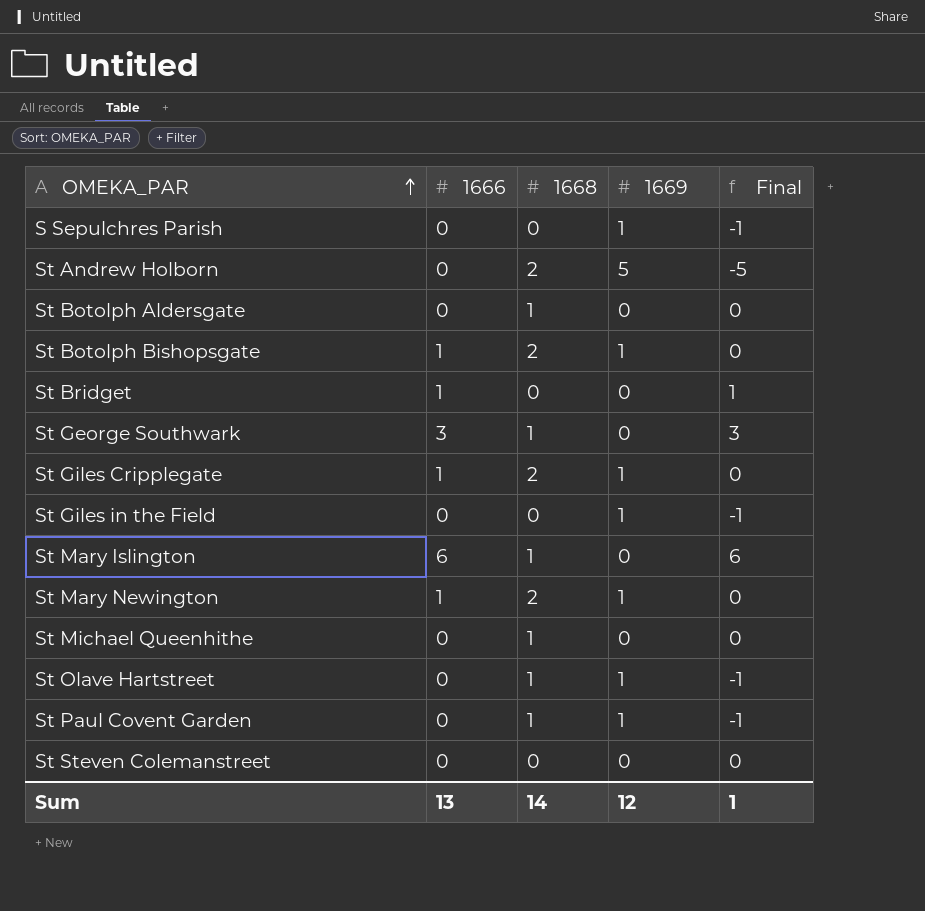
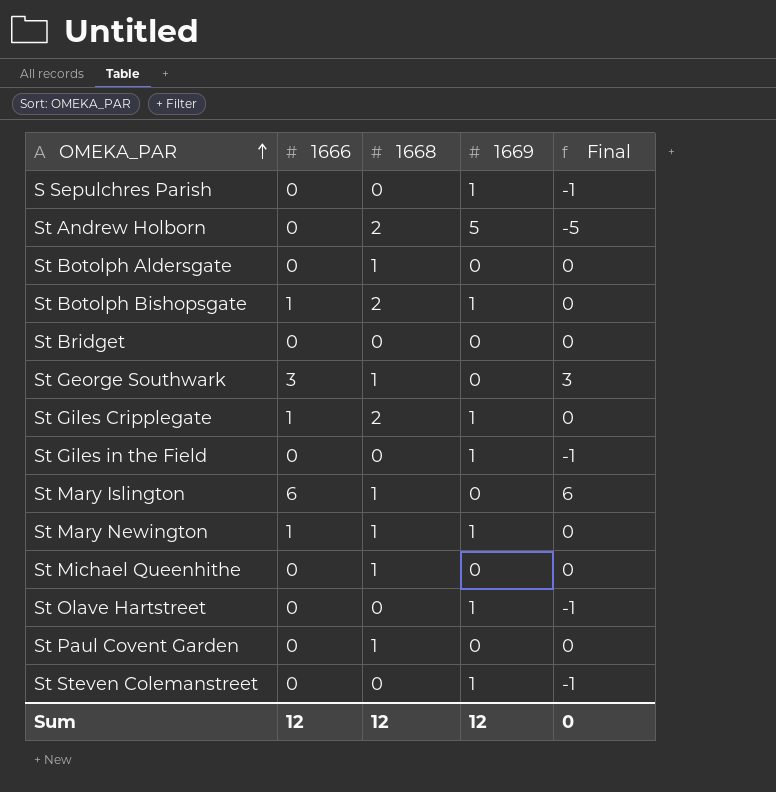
St Bridget | 1666: 1 -> 0
St Bridget | Final: 1 -> 0
St Mary Newington | 1668: 2 -> 1
St Olave Hartstreet | 1668: 1 -> 0
St Paul Covent Garden | 1669: 1 -> 0
St Paul Covent Garden | Final: -1 -> 0
St Steven Colemanstreet | 1669: 0 -> 1
St Steven Colemanstreet | Final: 0 -> -1
Sum | 1666: 13 -> 12
Sum | 1668: 14 -> 12
Sum | Final: 1 -> 0

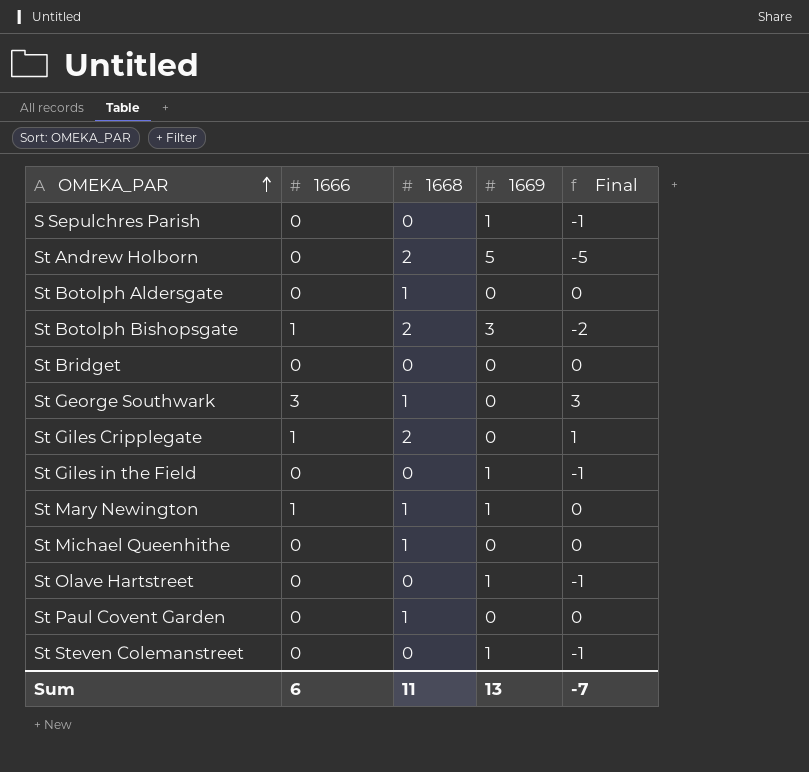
row St Mary Islington: 6 | 1 | 0 | 6 -> none
St Botolph Bishopsgate | 1669: 1 -> 3
St Botolph Bishopsgate | Final: 0 -> -2
St Giles Cripplegate | 1669: 1 -> 0
St Giles Cripplegate | Final: 0 -> 1
Sum | 1666: 12 -> 6
Sum | 1668: 12 -> 11
Sum | 1669: 12 -> 13
Sum | Final: 0 -> -7

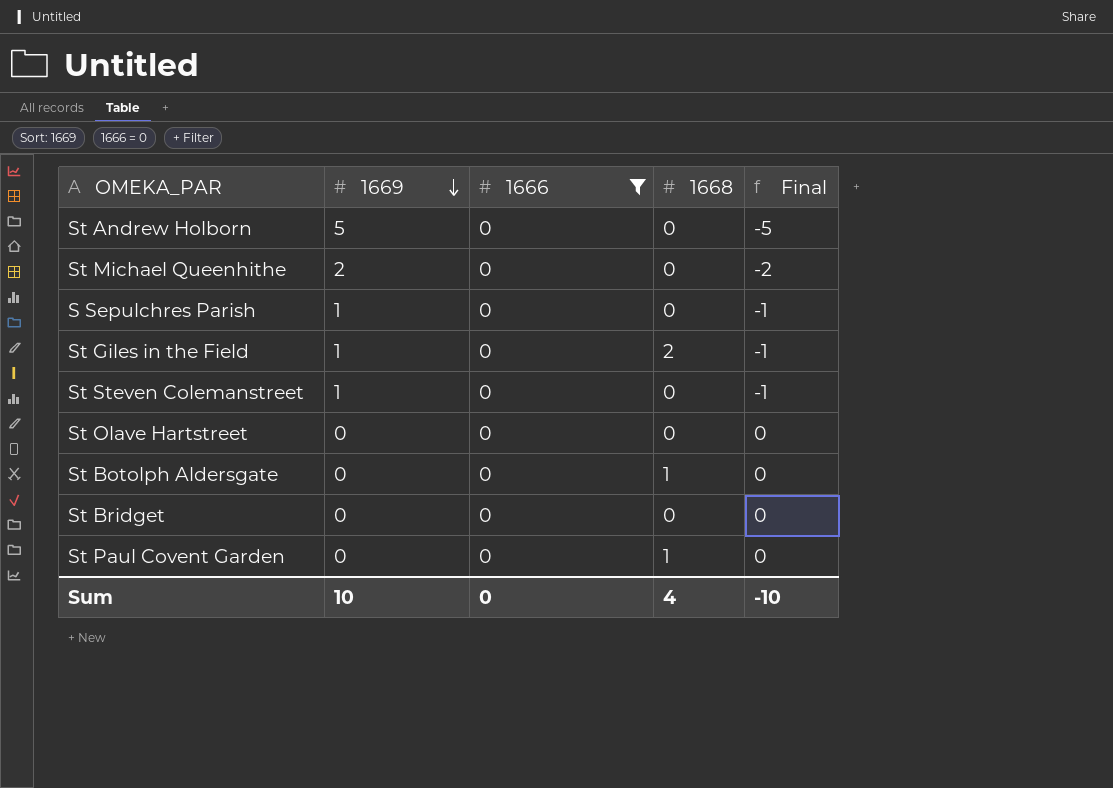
filter: none -> 1666 = 0
row order: OMEKA_PAR ascending -> 1669 descending
column 1669 | position: 4 -> 2
St Andrew Holborn | 1668: 2 -> 0
St Michael Queenhithe | 1669: 0 -> 2
St Michael Queenhithe | 1668: 1 -> 0
St Michael Queenhithe | Final: 0 -> -2
St Giles in the Field | 1668: 0 -> 2
St Olave Hartstreet | 1669: 1 -> 0
St Olave Hartstreet | Final: -1 -> 0
Sum | 1669: 13 -> 10
Sum | 1666: 6 -> 0
Sum | 1668: 11 -> 4
Sum | Final: -7 -> -10

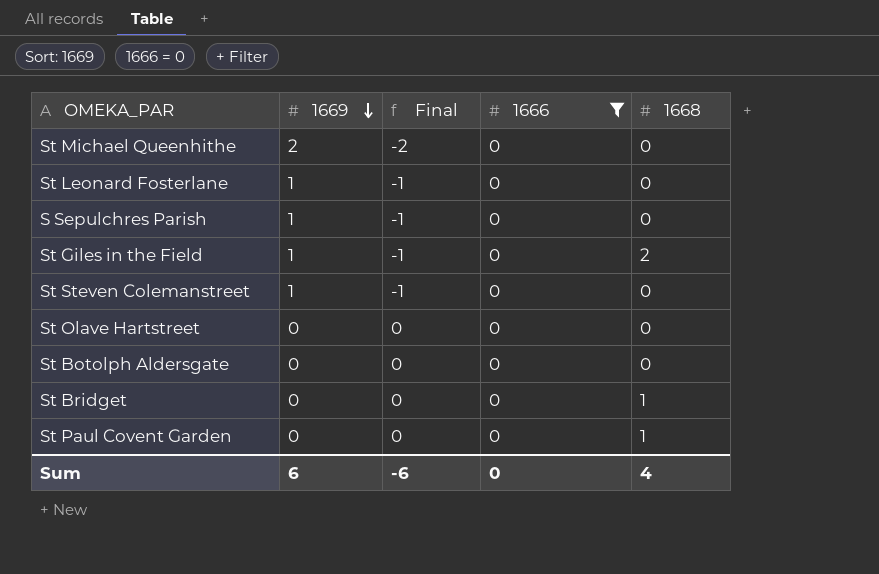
column Final | position: 5 -> 3
row St Andrew Holborn: 5 | 0 | 0 | -5 -> none
row St Leonard Fosterlane: none -> 1 | -1 | 0 | 0
St Botolph Aldersgate | 1668: 1 -> 0
St Bridget | 1668: 0 -> 1
Sum | 1669: 10 -> 6
Sum | Final: -10 -> -6

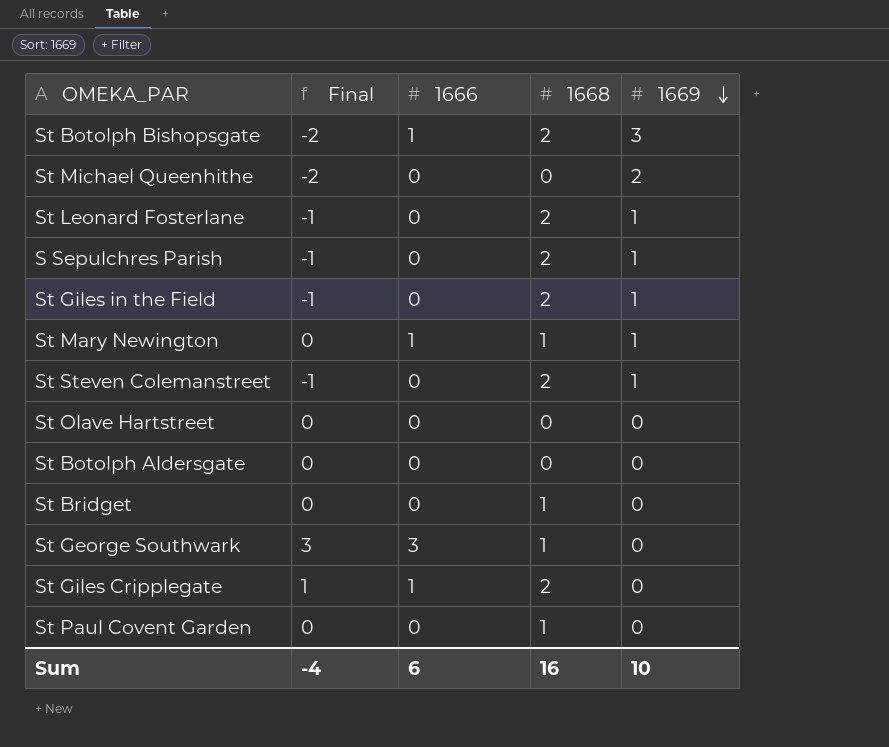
filter: 1666 = 0 -> none
column 1669 | position: 2 -> 5
St Leonard Fosterlane | 1668: 0 -> 2
S Sepulchres Parish | 1668: 0 -> 2
St Steven Colemanstreet | 1668: 0 -> 2
Sum | Final: -6 -> -4
Sum | 1666: 0 -> 6
Sum | 1668: 4 -> 16
Sum | 1669: 6 -> 10

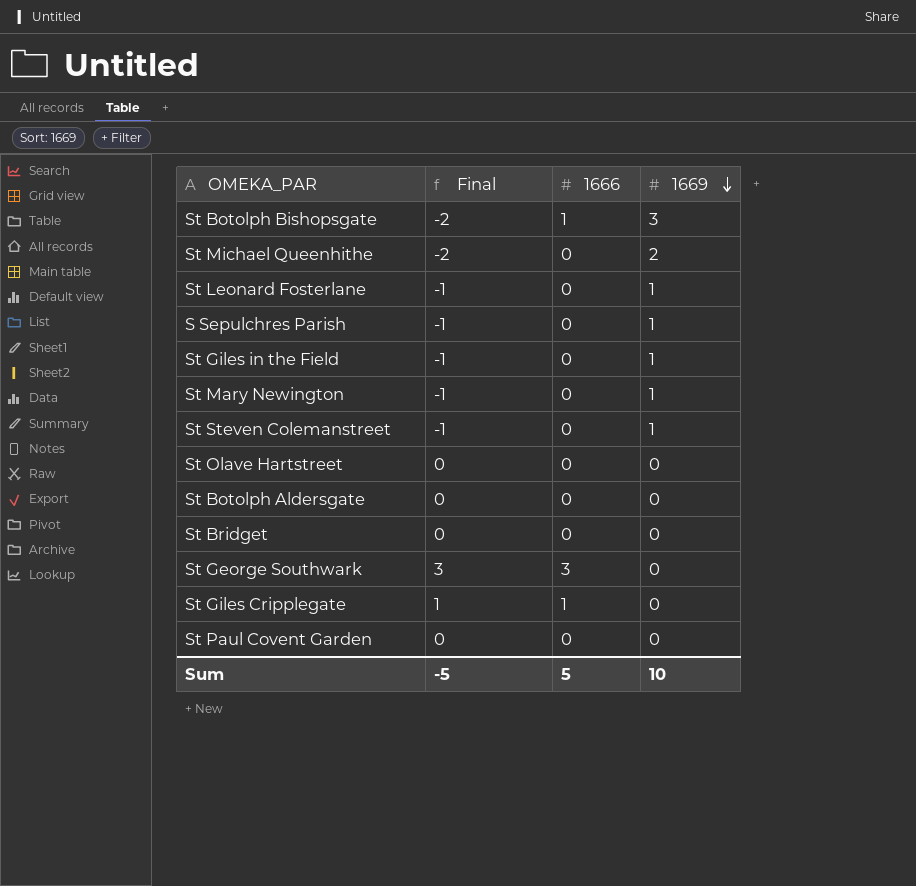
column 1668 | position: 4 -> none
St Mary Newington | Final: 0 -> -1
St Mary Newington | 1666: 1 -> 0
Sum | Final: -4 -> -5
Sum | 1666: 6 -> 5

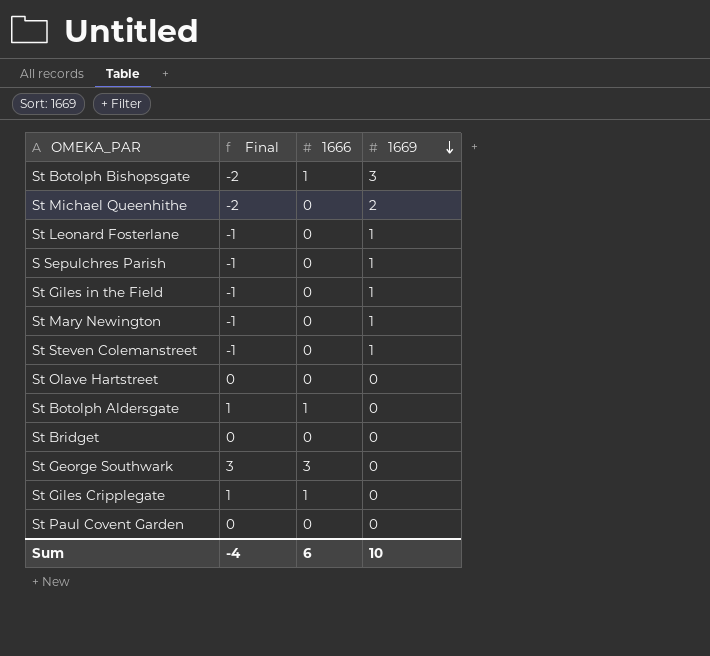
St Botolph Aldersgate | Final: 0 -> 1
St Botolph Aldersgate | 1666: 0 -> 1
Sum | Final: -5 -> -4
Sum | 1666: 5 -> 6

